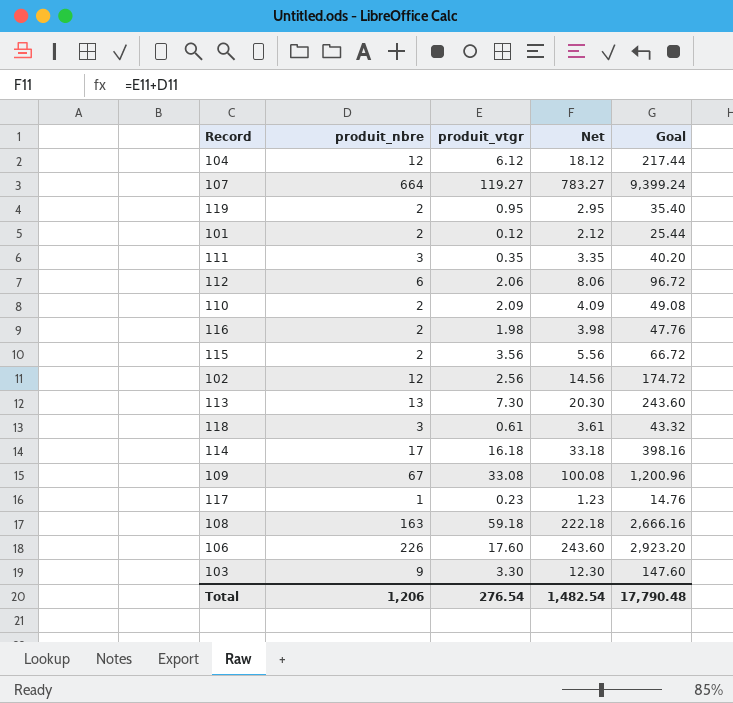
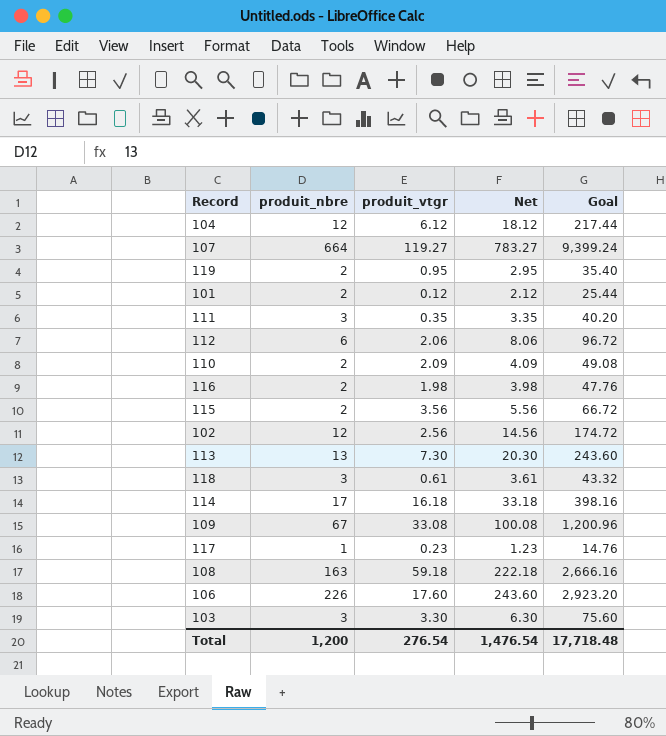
103 | produit_nbre: 9 -> 3
103 | Net: 12.30 -> 6.30
103 | Goal: 147.60 -> 75.60
Total | produit_nbre: 1,206 -> 1,200
Total | Net: 1,482.54 -> 1,476.54
Total | Goal: 17,790.48 -> 17,718.48

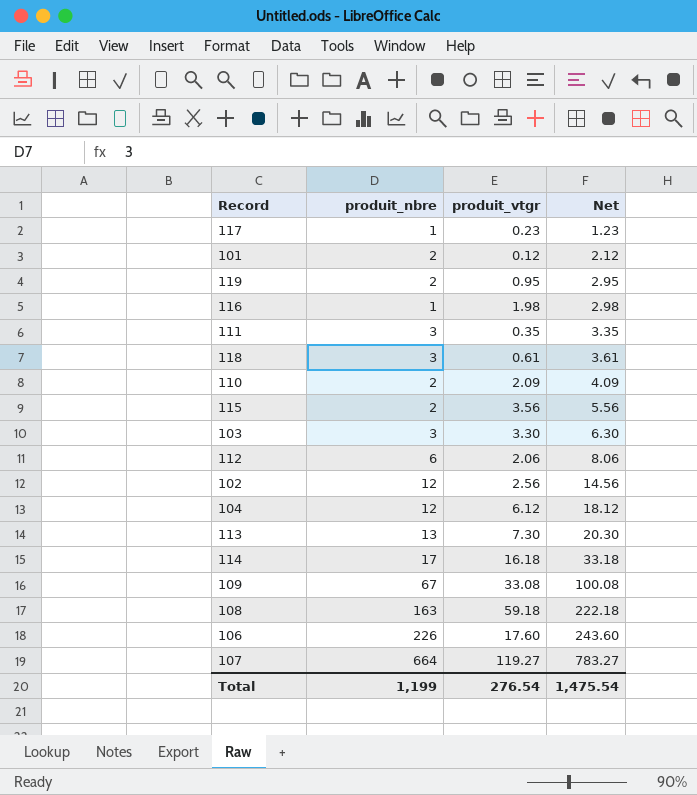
row order: none -> Net ascending
column Goal | formula: [Net] * 12 -> none
116 | produit_nbre: 2 -> 1
116 | Net: 3.98 -> 2.98
Total | produit_nbre: 1,200 -> 1,199
Total | Net: 1,476.54 -> 1,475.54

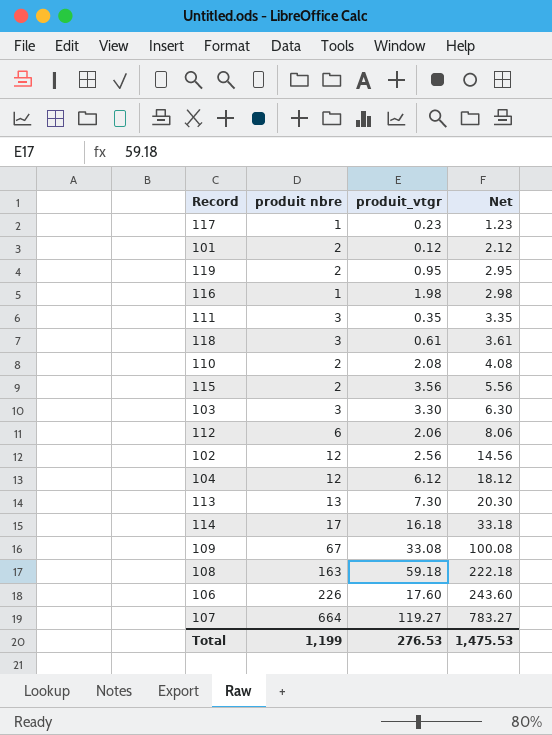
column name: produit_nbre -> produit nbre
110 | produit_vtgr: 2.09 -> 2.08
110 | Net: 4.09 -> 4.08
Total | produit_vtgr: 276.54 -> 276.53
Total | Net: 1,475.54 -> 1,475.53

